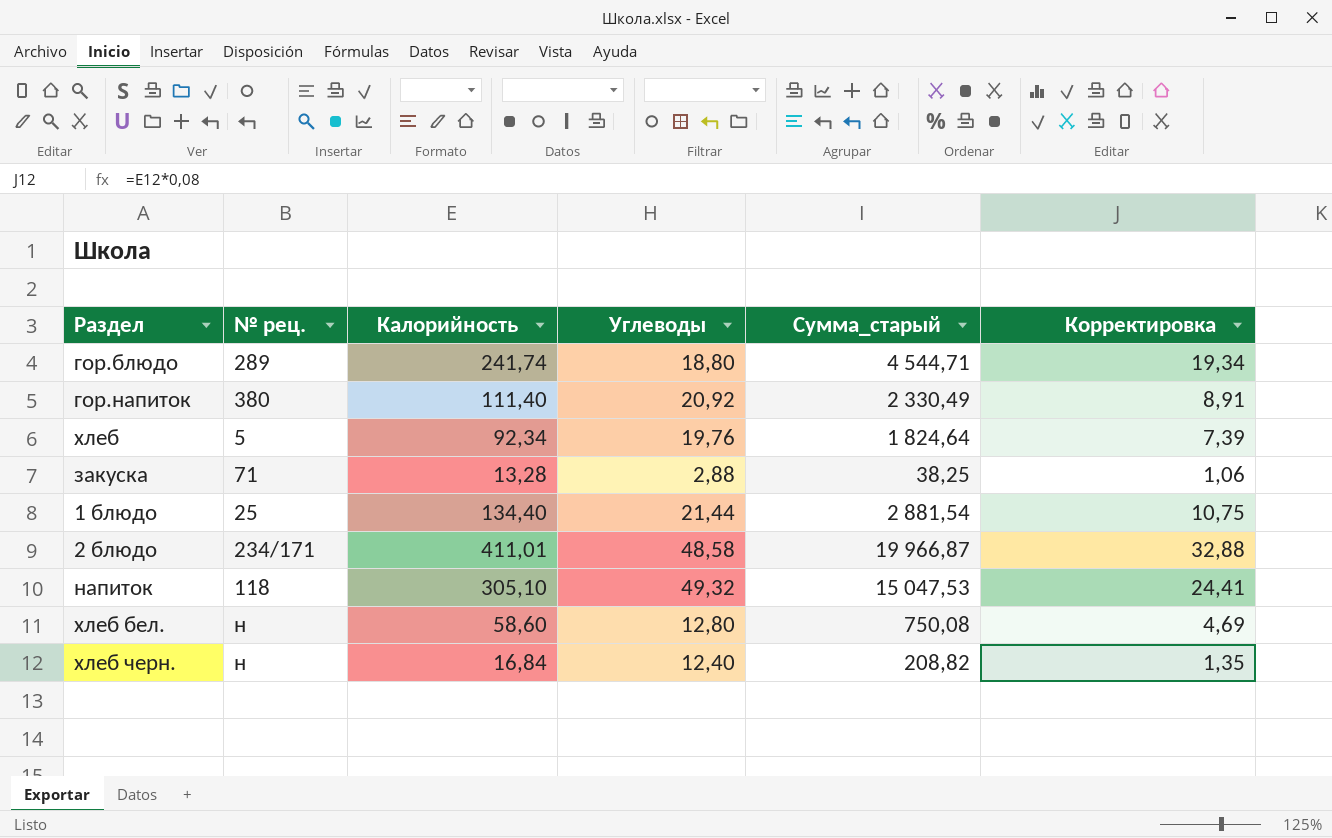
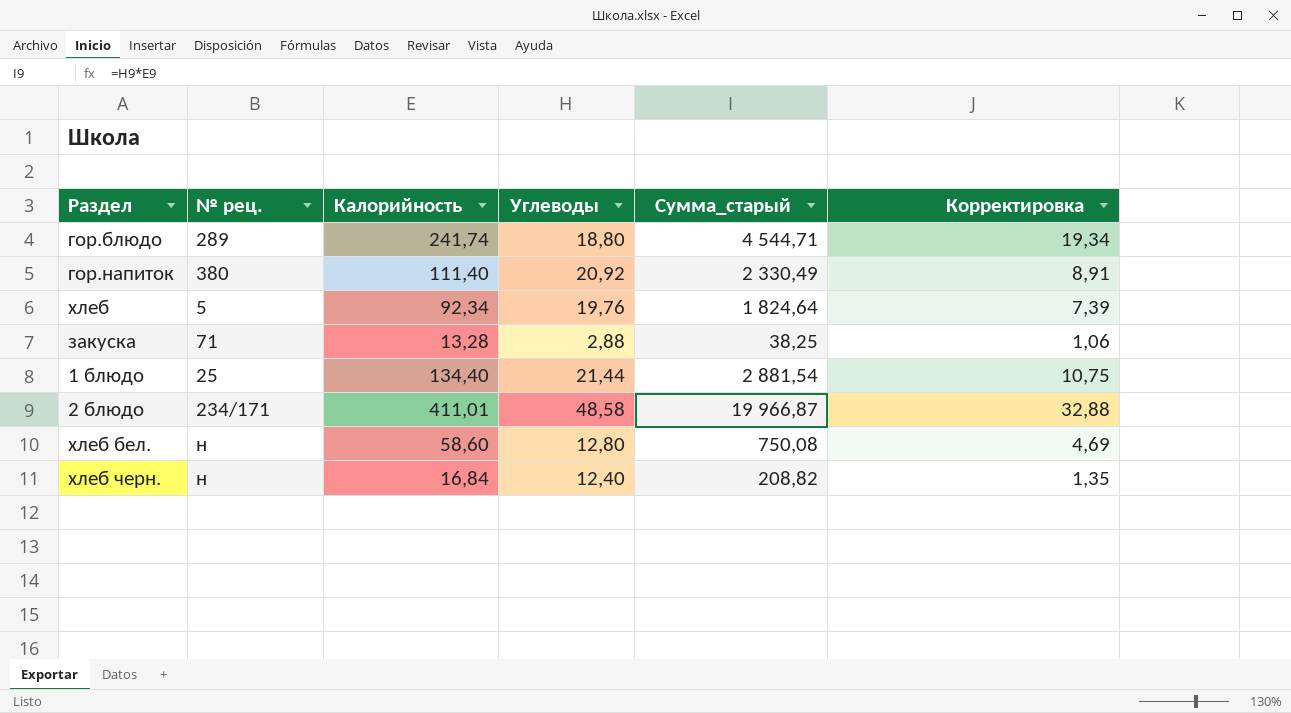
row напиток: 118 | 305,10 | 49,32 | 15 047,53 | 24,41 -> none

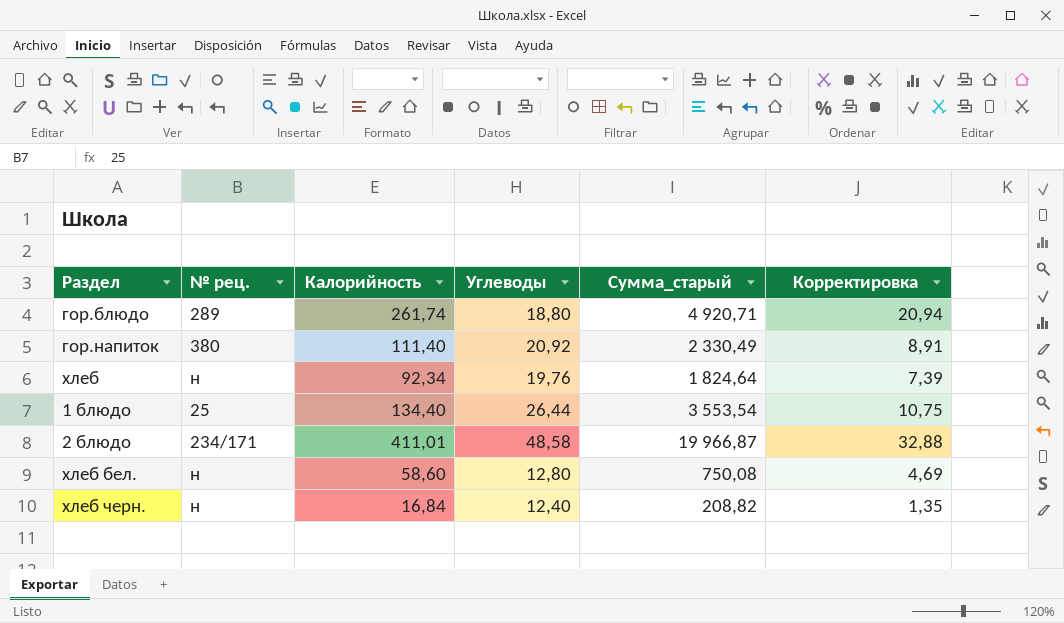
row закуска: 71 | 13,28 | 2,88 | 38,25 | 1,06 -> none
гор.блюдо | Калорийность: 241,74 -> 261,74
гор.блюдо | Сумма_старый: 4 544,71 -> 4 920,71
гор.блюдо | Корректировка: 19,34 -> 20,94
хлеб | № рец.: 5 -> н
1 блюдо | Углеводы: 21,44 -> 26,44
1 блюдо | Сумма_старый: 2 881,54 -> 3 553,54

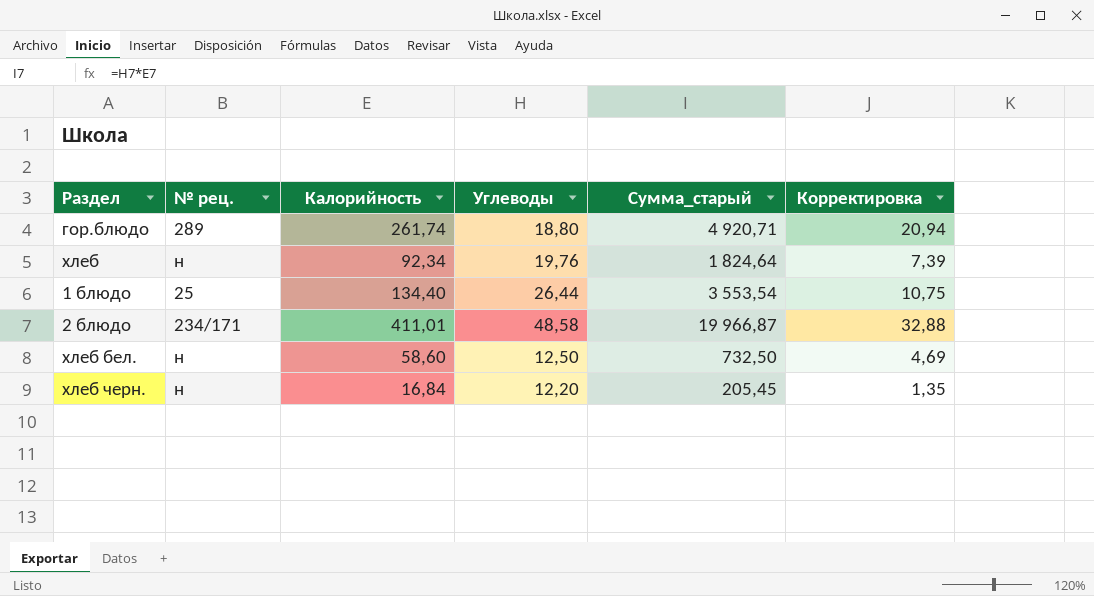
row гор.напиток: 380 | 111,40 | 20,92 | 2 330,49 | 8,91 -> none
хлеб бел. | Углеводы: 12,80 -> 12,50
хлеб бел. | Сумма_старый: 750,08 -> 732,50
хлеб черн. | Углеводы: 12,40 -> 12,20
хлеб черн. | Сумма_старый: 208,82 -> 205,45

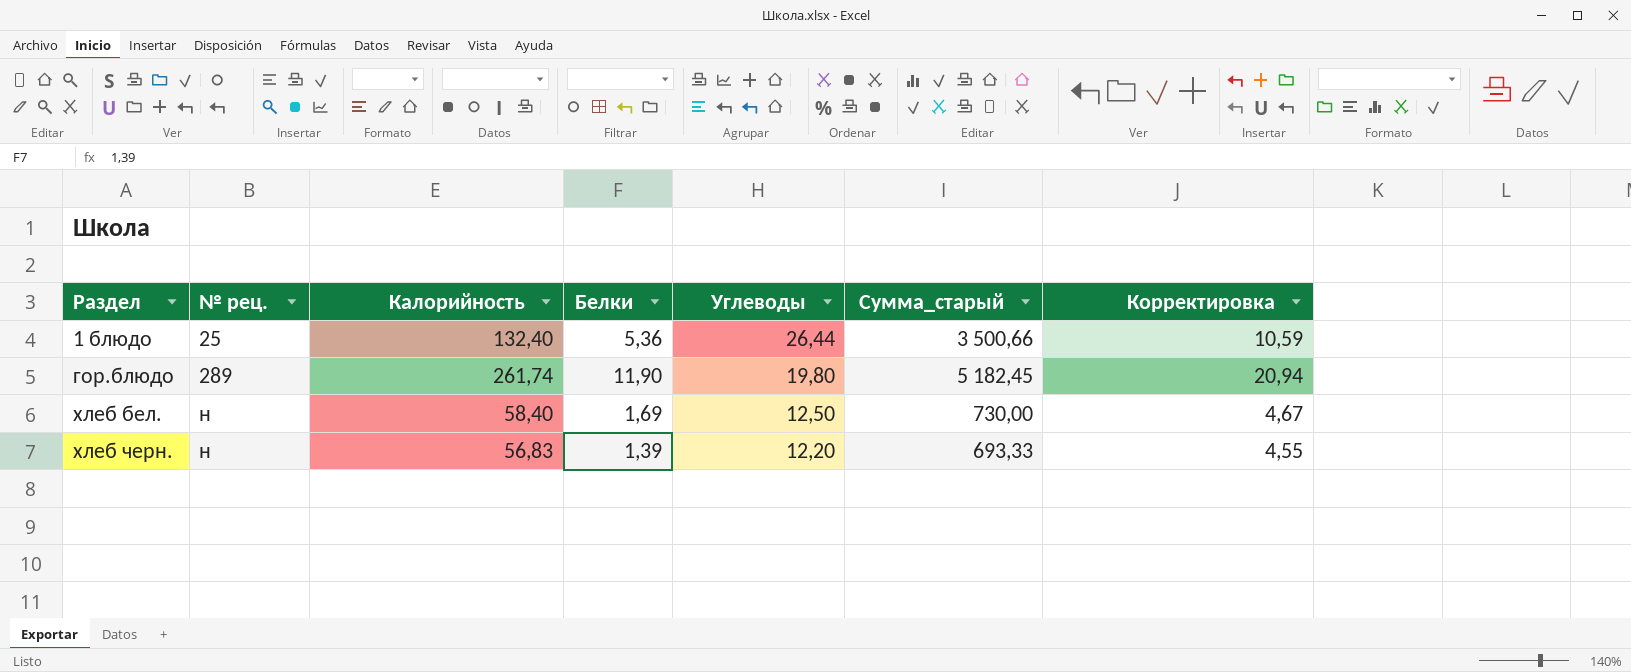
row order: none -> Раздел ascending
column Белки | position: none -> 4
row хлеб: н | 92,34 | 19,76 | 1 824,64 | 7,39 -> none
row 2 блюдо: 234/171 | 411,01 | 48,58 | 19 966,87 | 32,88 -> none
1 блюдо | Калорийность: 134,40 -> 132,40
1 блюдо | Сумма_старый: 3 553,54 -> 3 500,66
1 блюдо | Корректировка: 10,75 -> 10,59
гор.блюдо | Углеводы: 18,80 -> 19,80
гор.блюдо | Сумма_старый: 4 920,71 -> 5 182,45
хлеб бел. | Калорийность: 58,60 -> 58,40
хлеб бел. | Сумма_старый: 732,50 -> 730,00
хлеб бел. | Корректировка: 4,69 -> 4,67
хлеб черн. | Калорийность: 16,84 -> 56,83
хлеб черн. | Сумма_старый: 205,45 -> 693,33
хлеб черн. | Корректировка: 1,35 -> 4,55

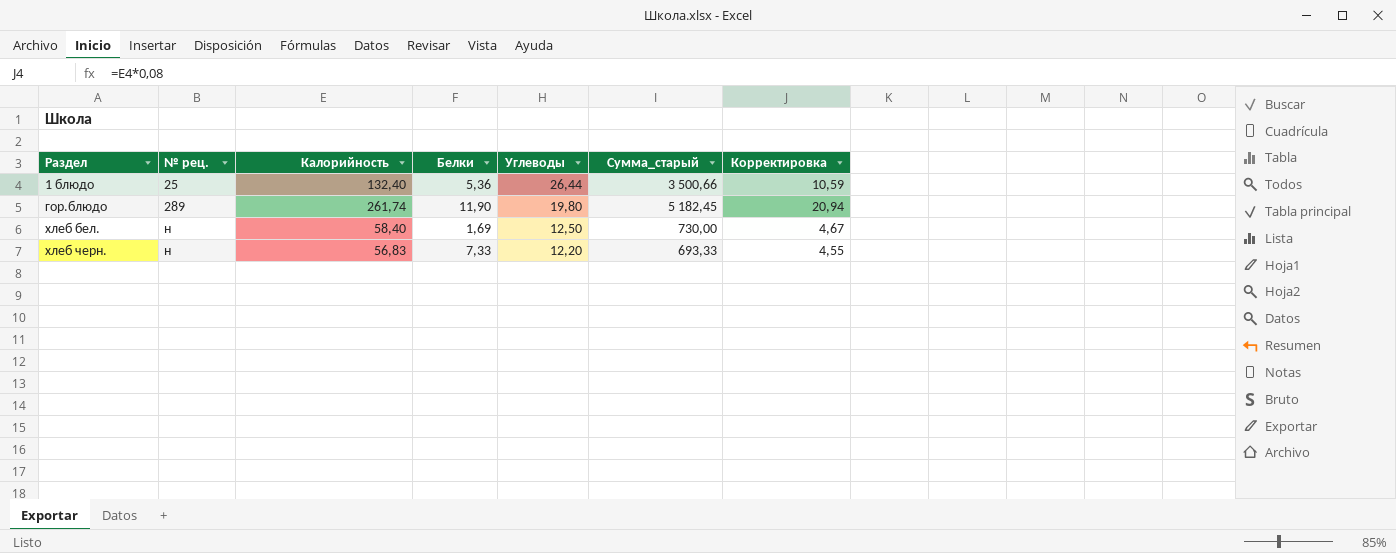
хлеб черн. | Белки: 1,39 -> 7,33

